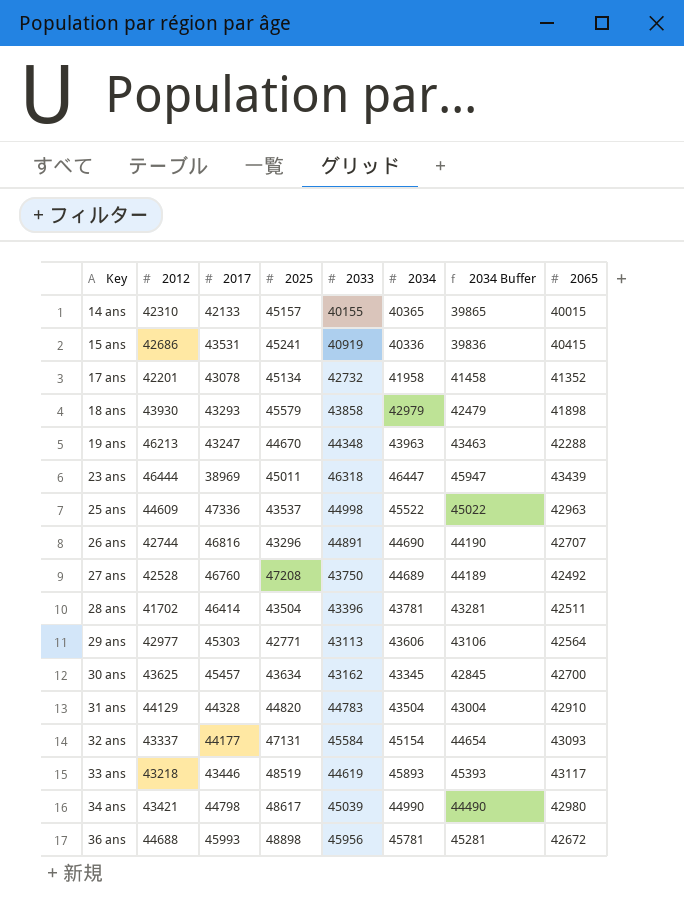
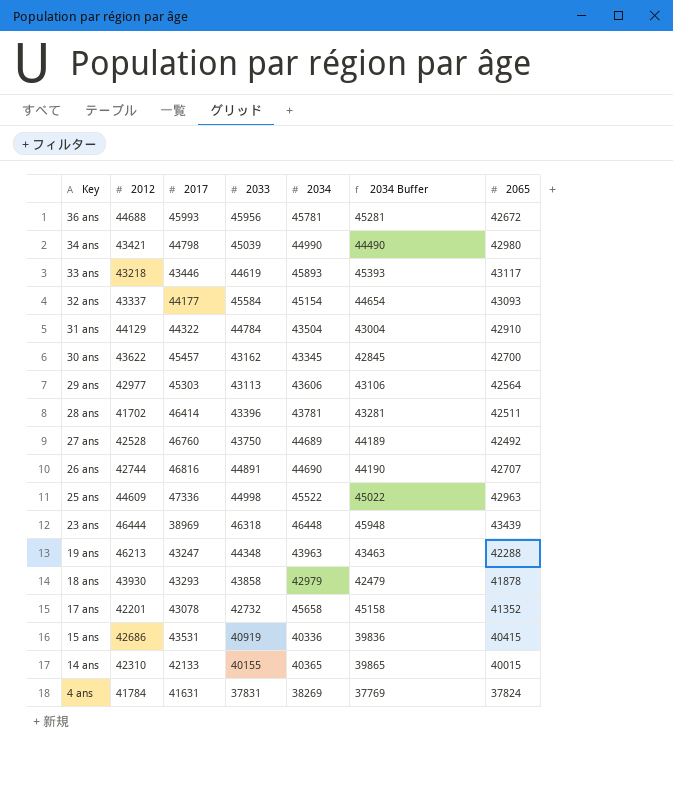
row order: Key ascending -> Key descending
column 2025 | position: 4 -> none
31 ans | 2017: 44328 -> 44322
31 ans | 2033: 44783 -> 44784
30 ans | 2012: 43625 -> 43622
23 ans | 2034: 46447 -> 46448
23 ans | 2034 Buffer: 45947 -> 45948
18 ans | 2065: 41898 -> 41878
17 ans | 2034: 41958 -> 45658
17 ans | 2034 Buffer: 41458 -> 45158
row 4 ans: none -> 41784 | 41631 | 37831 | 38269 | 37769 | 37824

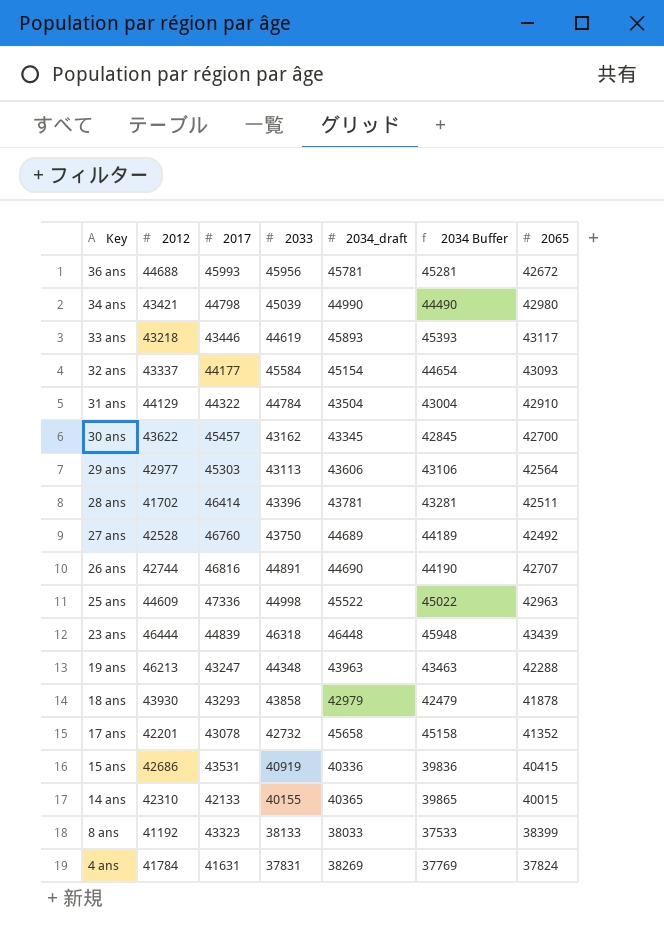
column name: 2034 -> 2034_draft
23 ans | 2017: 38969 -> 44839
row 8 ans: none -> 41192 | 43323 | 38133 | 38033 | 37533 | 38399

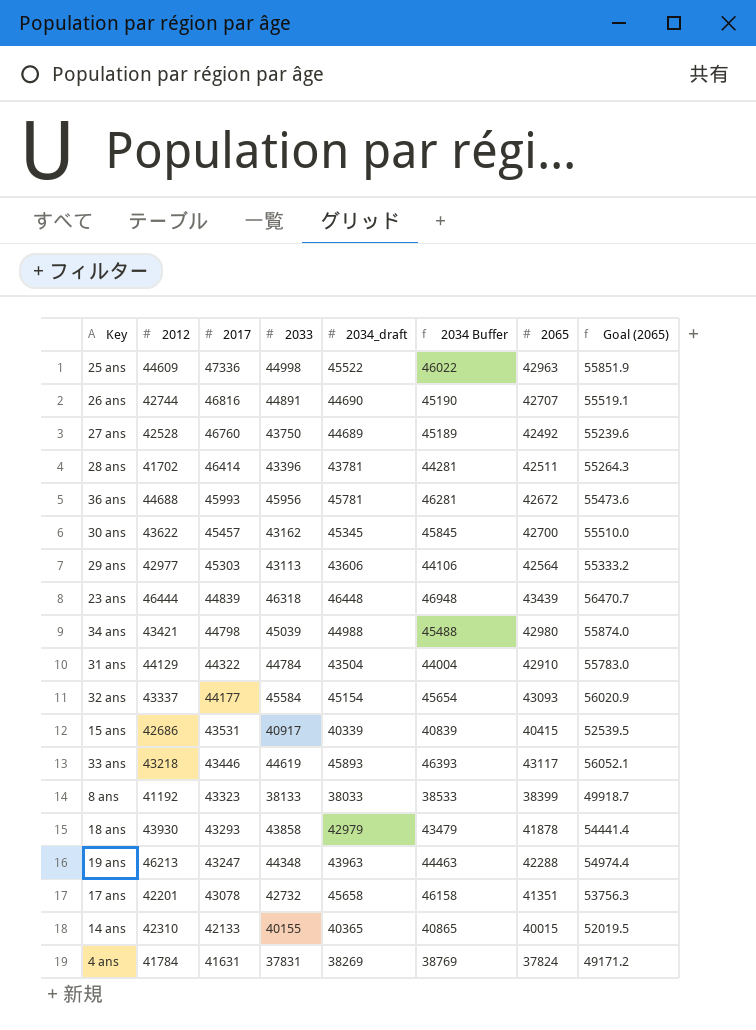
row order: Key descending -> 2017 descending
column 2034 Buffer | formula: [2034_draft] - 500 -> [2034_draft] + 500
column Goal (2065) | formula: none -> [2065] * 1.3
30 ans | 2034_draft: 43345 -> 45345
34 ans | 2034_draft: 44990 -> 44988
15 ans | 2033: 40919 -> 40917
15 ans | 2034_draft: 40336 -> 40339
17 ans | 2065: 41352 -> 41351

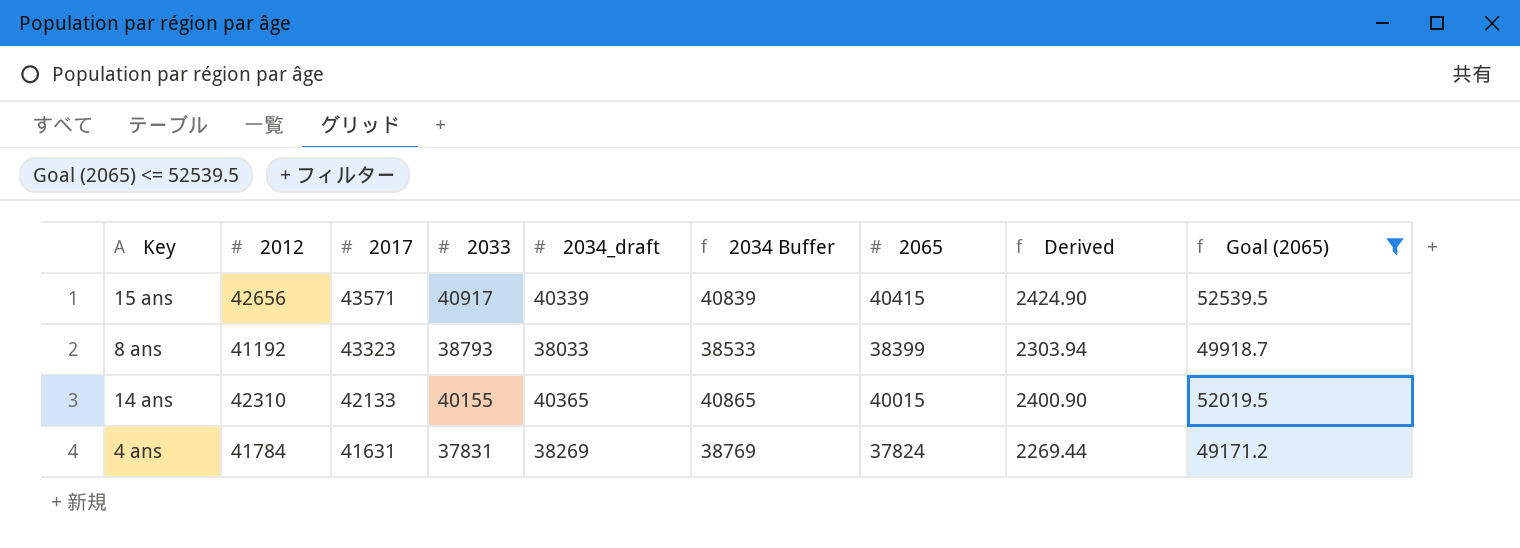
filter: none -> Goal (2065) <= 52539.5
column Derived | formula: none -> [2065] * 0.06
15 ans | 2012: 42686 -> 42656
15 ans | 2017: 43531 -> 43571
8 ans | 2033: 38133 -> 38793

